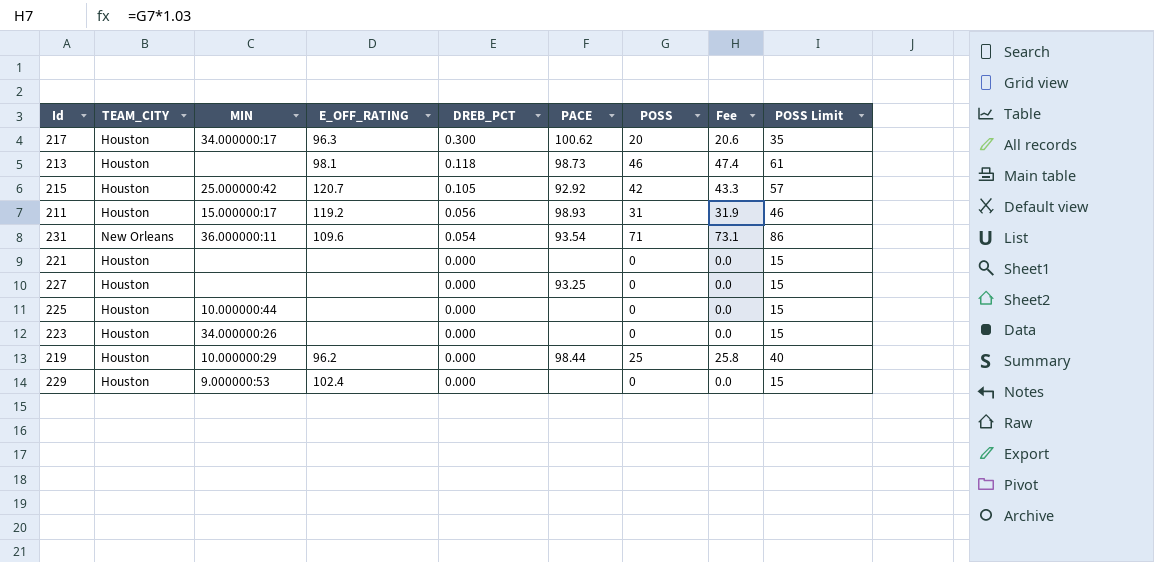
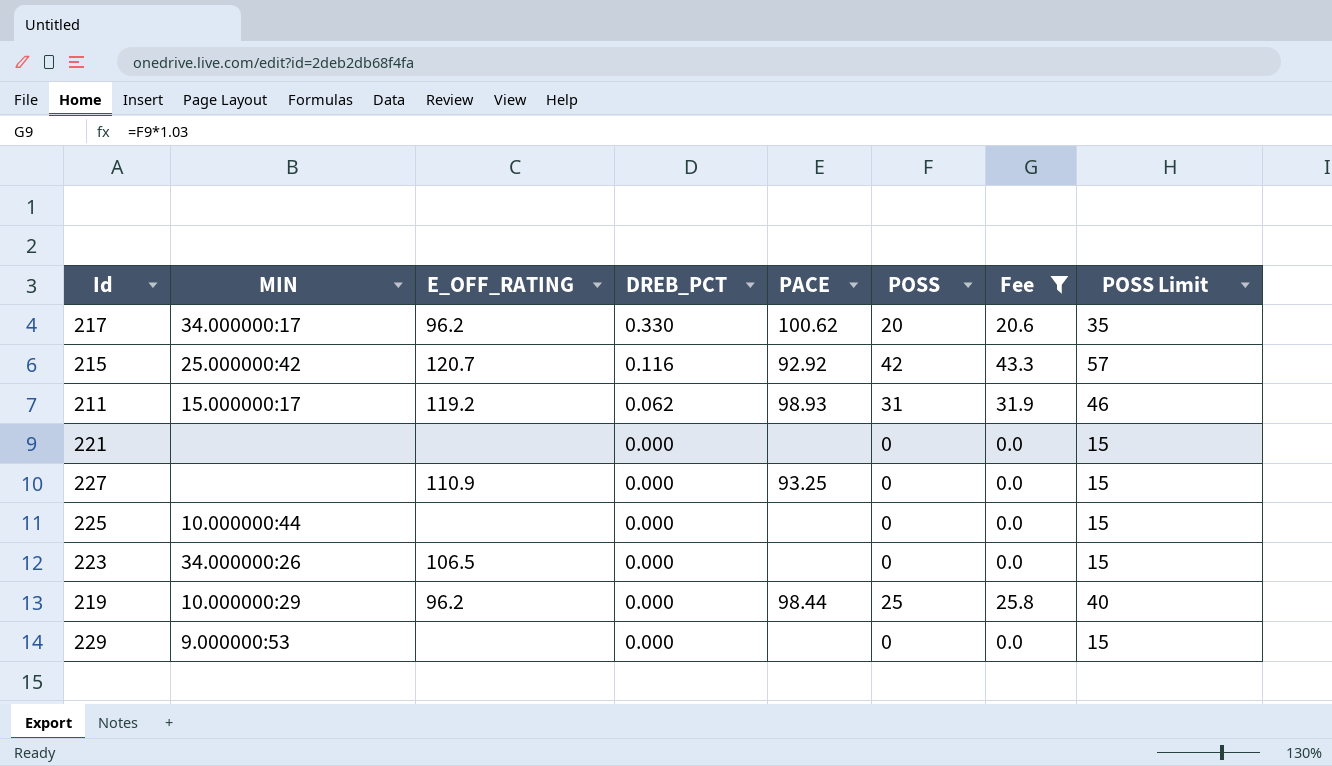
filter: none -> Fee <= 43.3
column TEAM_CITY | position: 2 -> none
217 | E_OFF_RATING: 96.3 -> 96.2
217 | DREB_PCT: 0.300 -> 0.330
215 | DREB_PCT: 0.105 -> 0.116
211 | DREB_PCT: 0.056 -> 0.062
227 | E_OFF_RATING: none -> 110.9
223 | E_OFF_RATING: none -> 106.5
229 | E_OFF_RATING: 102.4 -> none

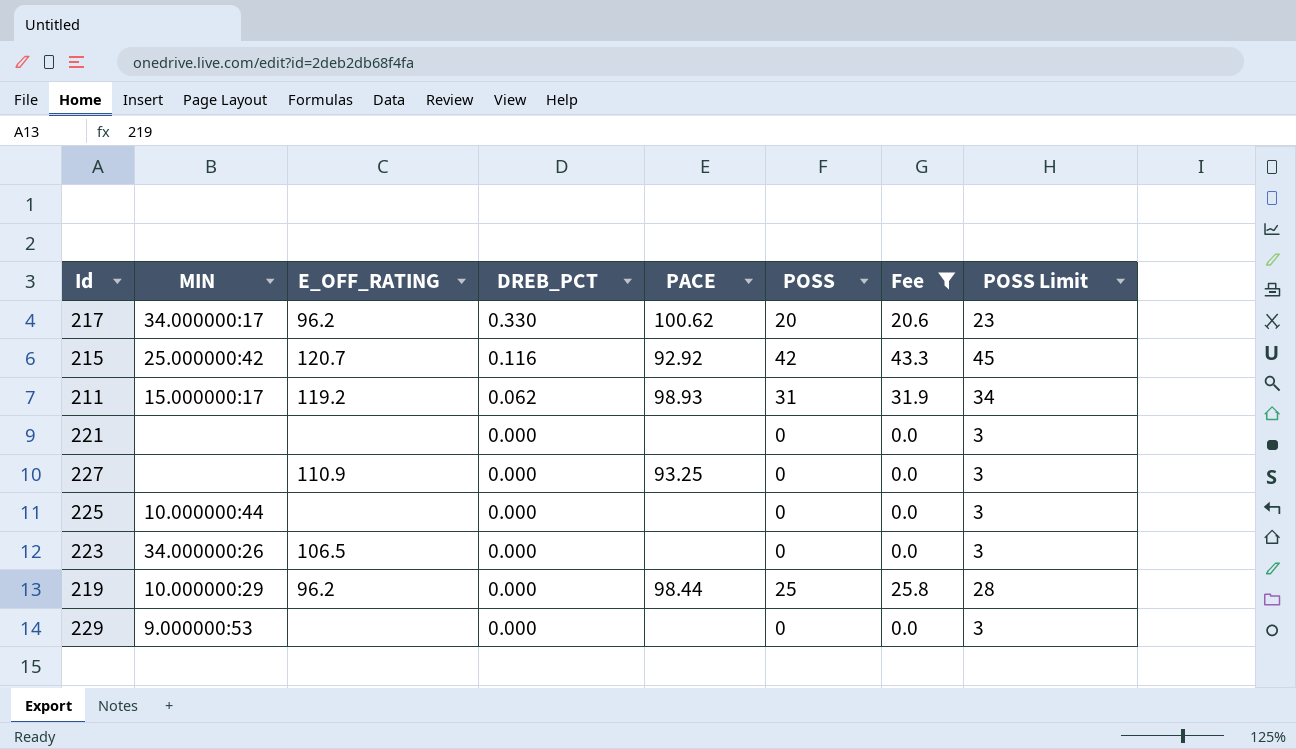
column POSS Limit | formula: [POSS] + 15 -> [POSS] + 3

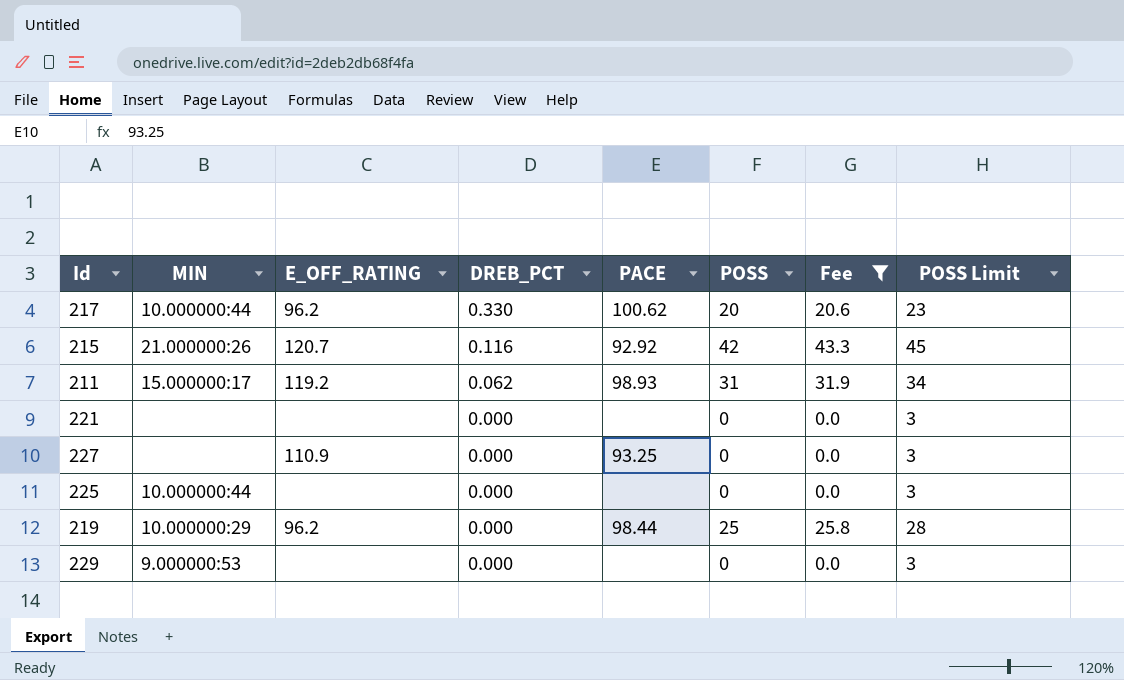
row 223: 34.000000:26 | 106.5 | 0.000 | none | 0 | 0.0 | 3 -> none
217 | MIN: 34.000000:17 -> 10.000000:44
215 | MIN: 25.000000:42 -> 21.000000:26

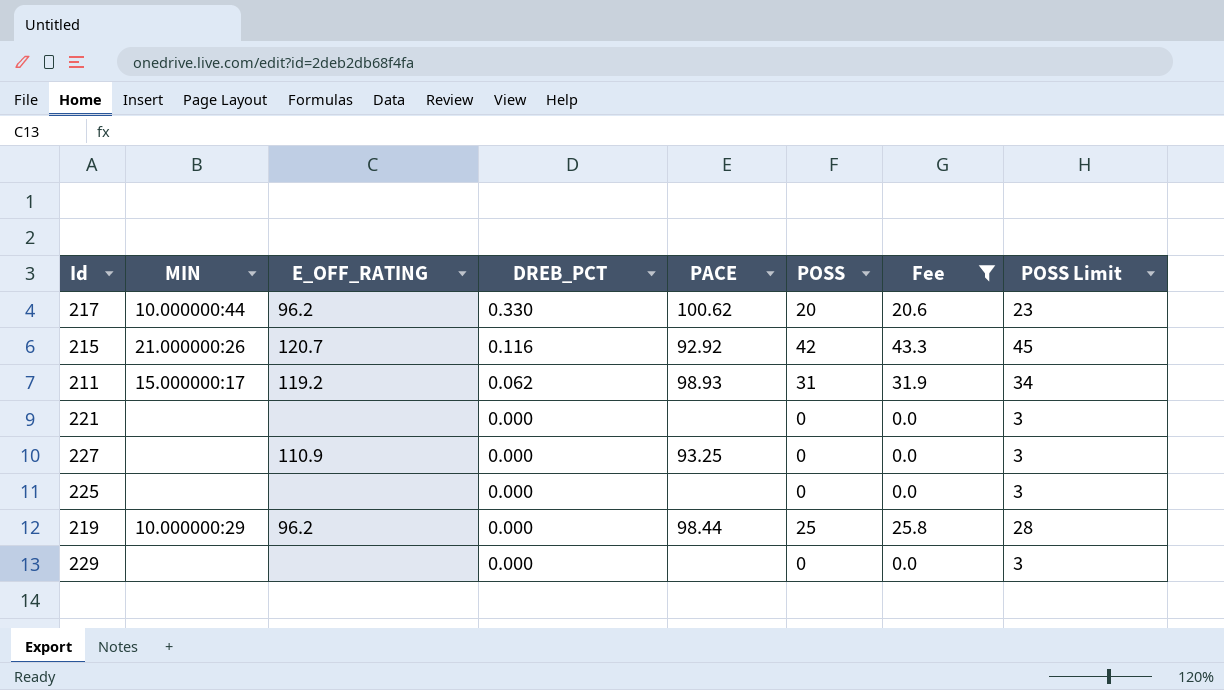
225 | MIN: 10.000000:44 -> none
229 | MIN: 9.000000:53 -> none

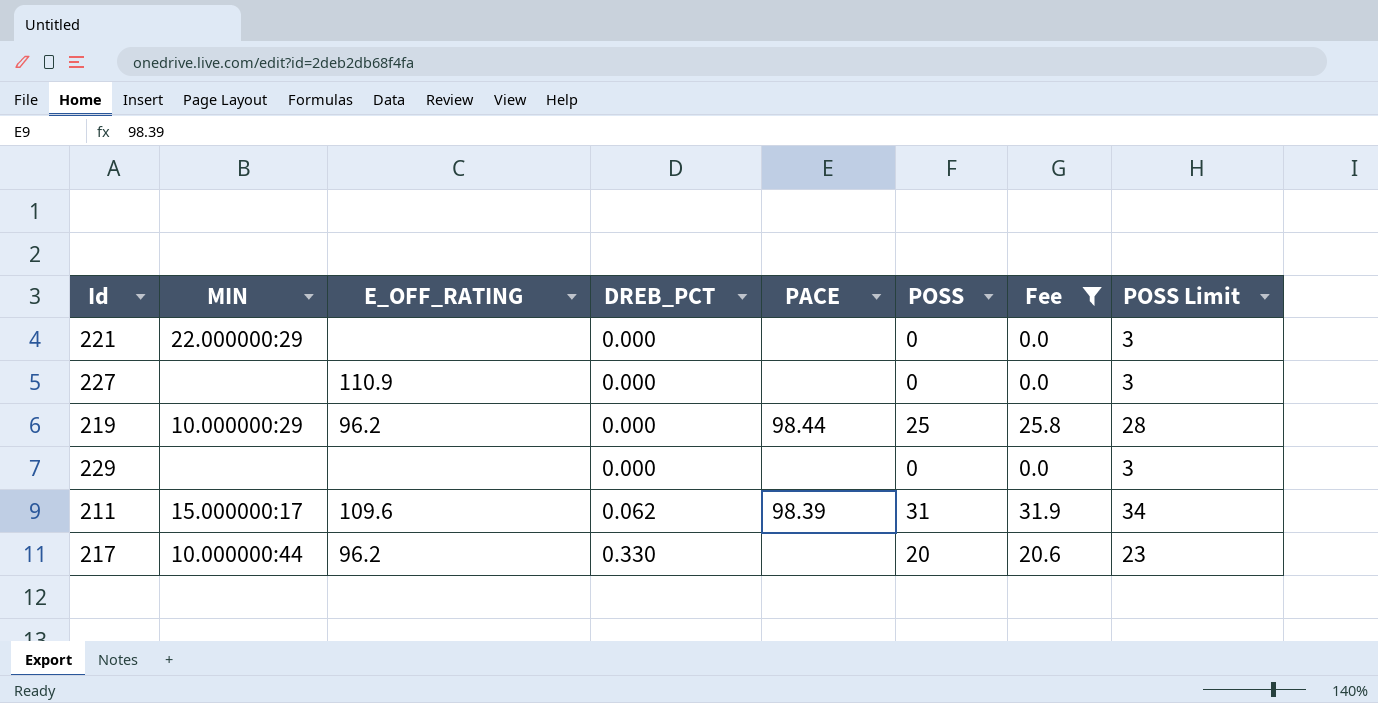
row order: DREB_PCT descending -> DREB_PCT ascending
row 215: 21.000000:26 | 120.7 | 0.116 | 92.92 | 42 | 43.3 | 45 -> none
row 225: none | none | 0.000 | none | 0 | 0.0 | 3 -> none
221 | MIN: none -> 22.000000:29
227 | PACE: 93.25 -> none
211 | E_OFF_RATING: 119.2 -> 109.6
211 | PACE: 98.93 -> 98.39
217 | PACE: 100.62 -> none

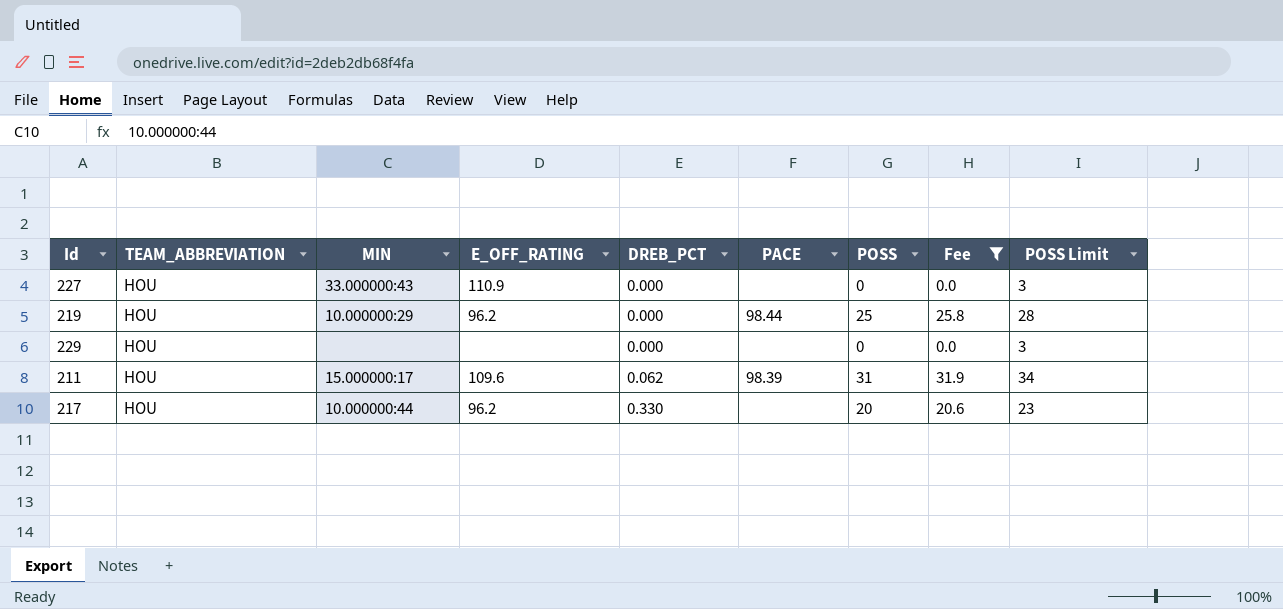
column TEAM_ABBREVIATION | position: none -> 2
row 221: 22.000000:29 | none | 0.000 | none | 0 | 0.0 | 3 -> none
227 | MIN: none -> 33.000000:43

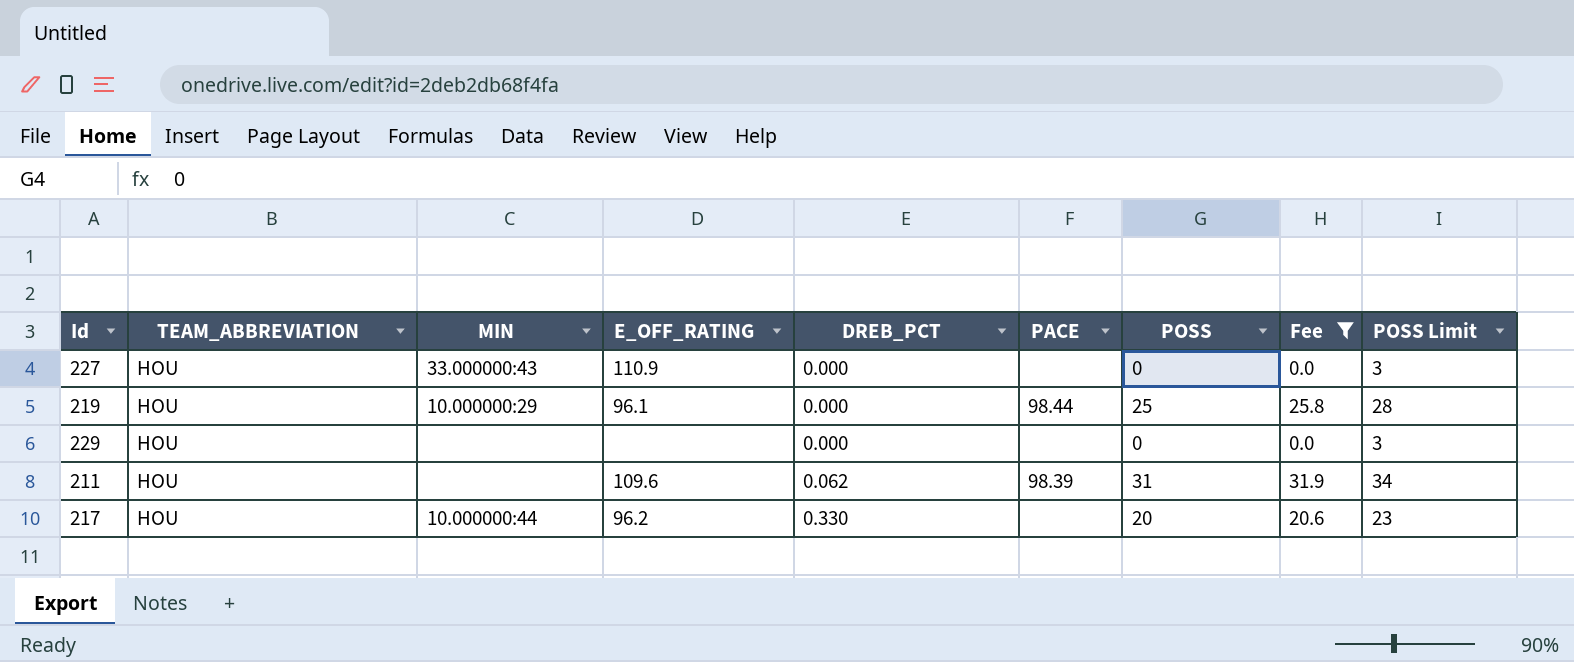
219 | E_OFF_RATING: 96.2 -> 96.1
211 | MIN: 15.000000:17 -> none

